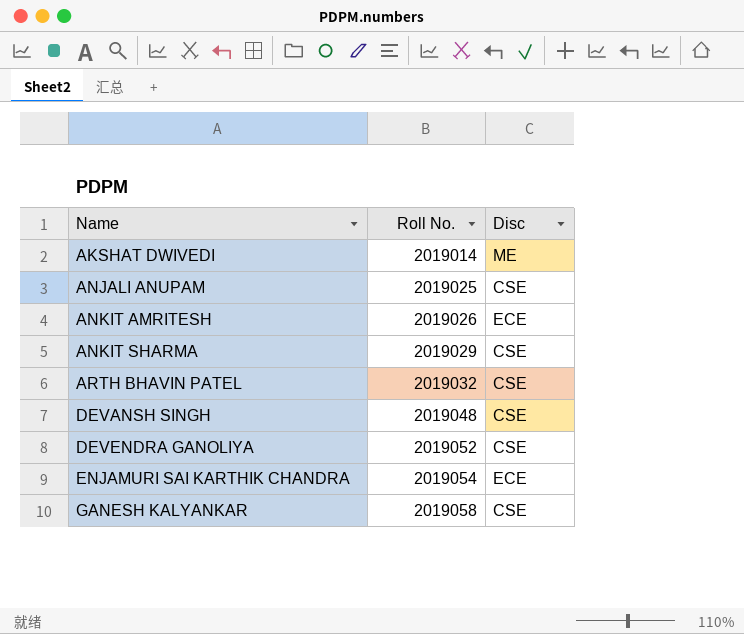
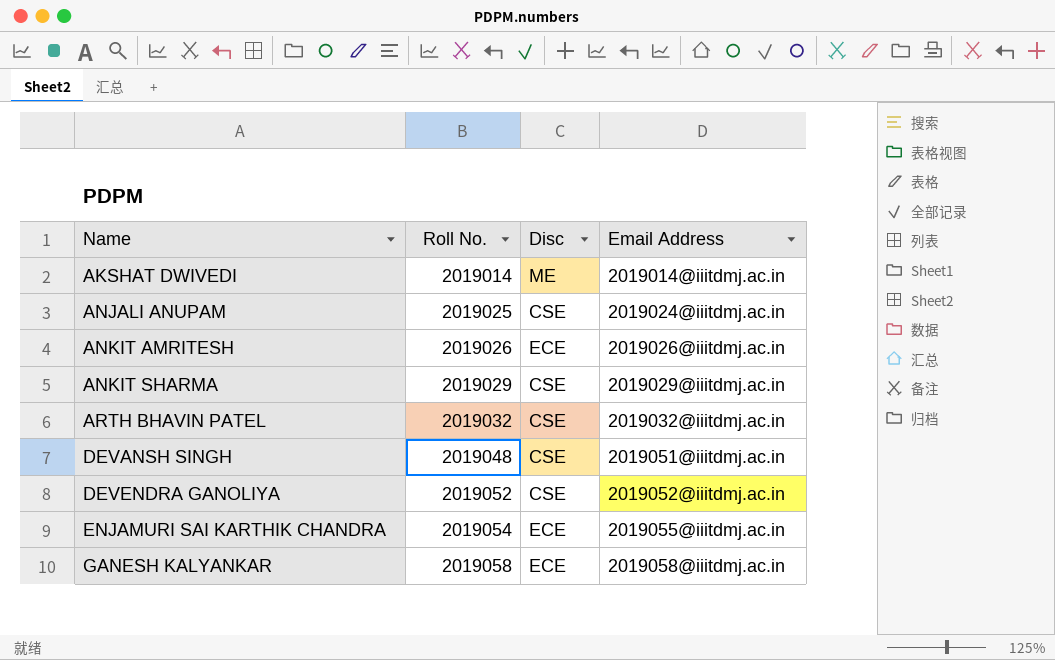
column Email Address | position: none -> 4
GANESH KALYANKAR | Disc: CSE -> ECE

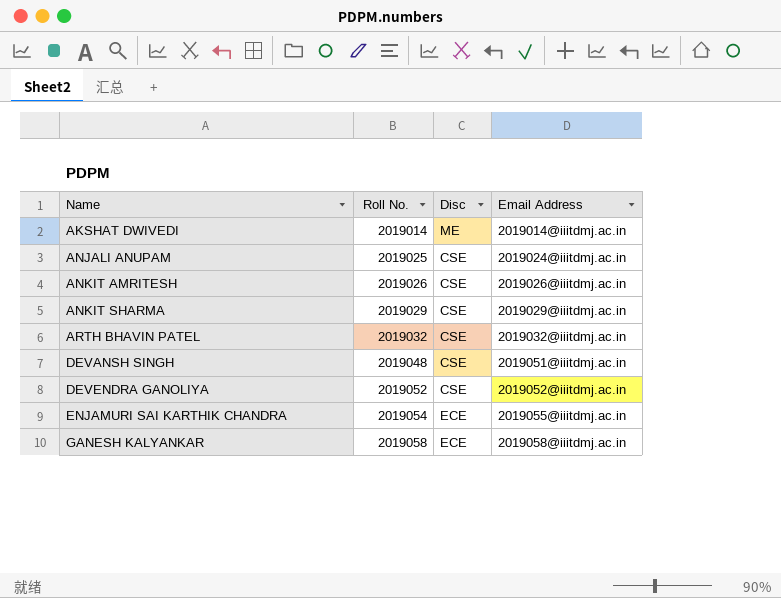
ANKIT AMRITESH | Disc: ECE -> CSE

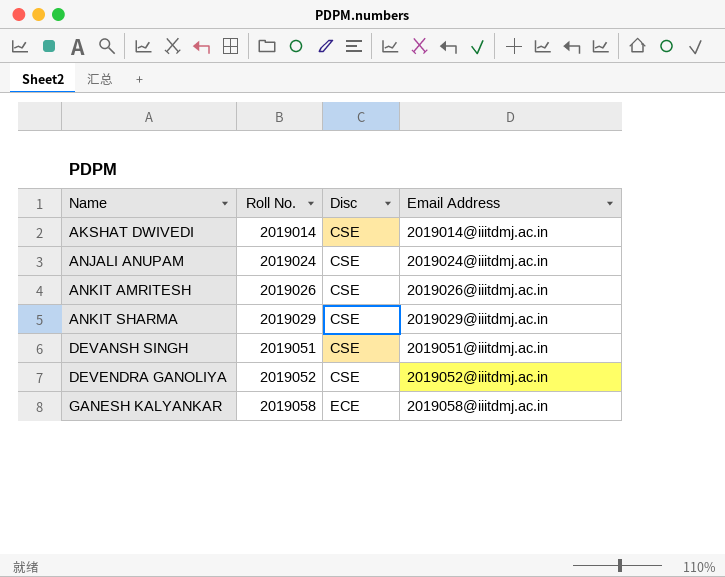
row ARTH BHAVIN PATEL: 2019032 | CSE | 2019032@iiitdmj.ac.in -> none
row ENJAMURI SAI KARTHIK CHANDRA: 2019054 | ECE | 2019055@iiitdmj.ac.in -> none
AKSHAT DWIVEDI | Disc: ME -> CSE
ANJALI ANUPAM | Roll No.: 2019025 -> 2019024
DEVANSH SINGH | Roll No.: 2019048 -> 2019051

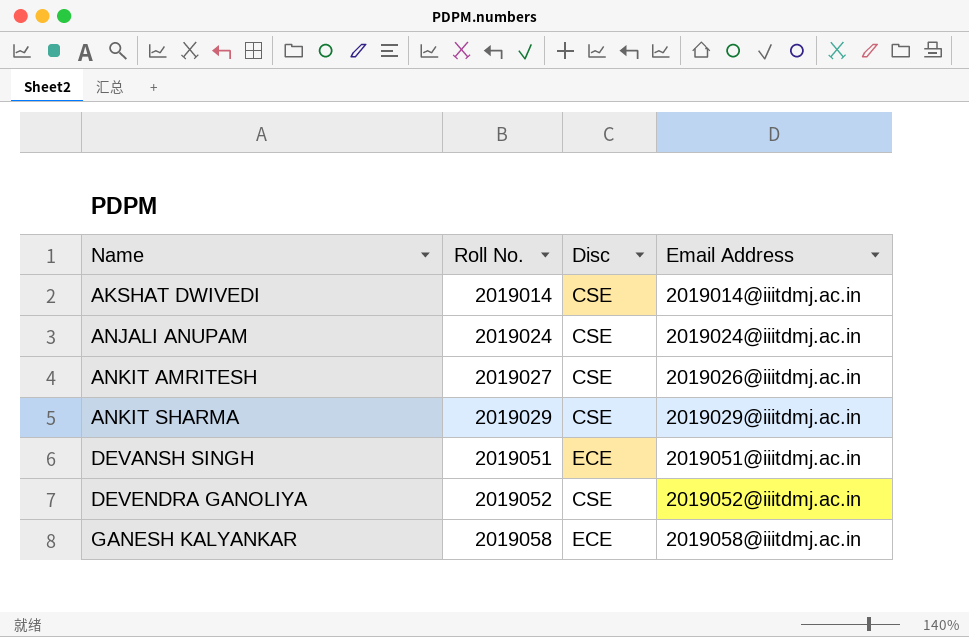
ANKIT AMRITESH | Roll No.: 2019026 -> 2019027
DEVANSH SINGH | Disc: CSE -> ECE

